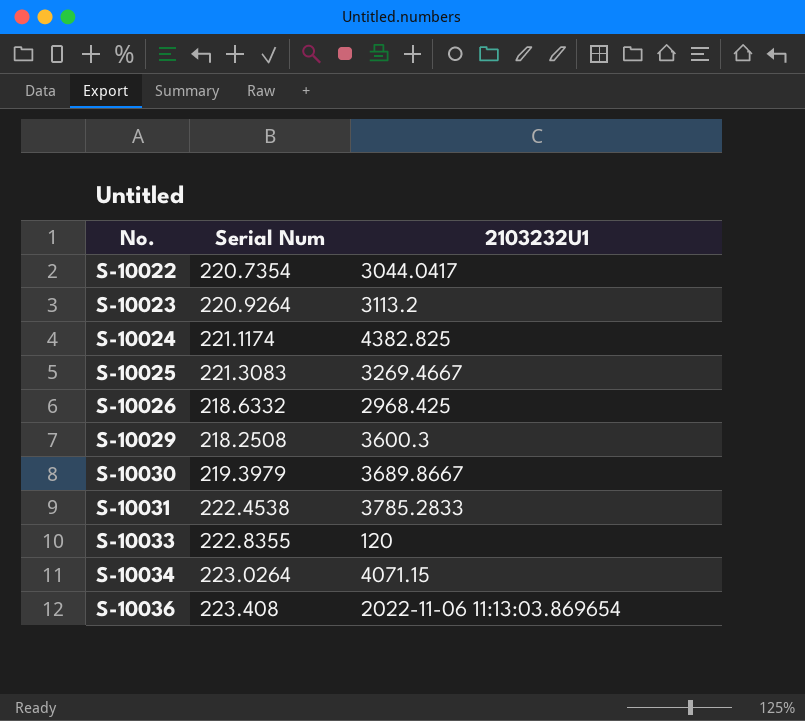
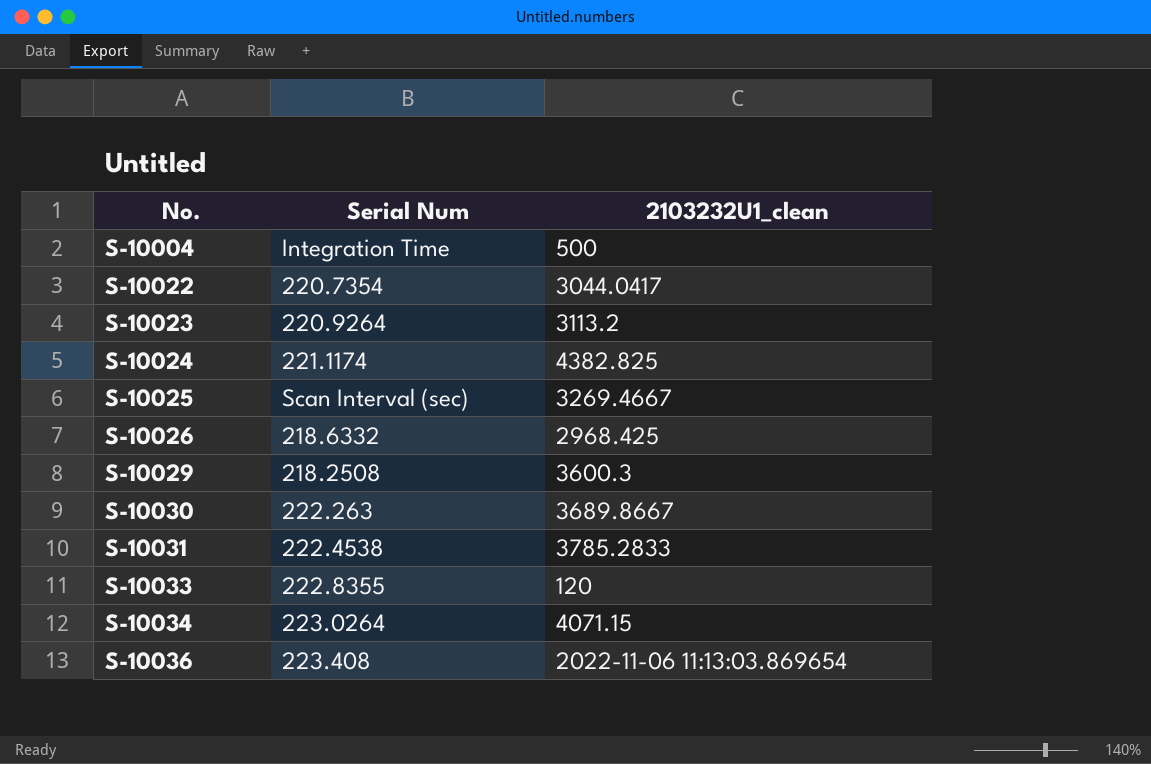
column name: 2103232U1 -> 2103232U1_clean
row S-10004: none -> Integration Time | 500
S-10025 | Serial Num: 221.3083 -> Scan Interval (sec)
S-10030 | Serial Num: 219.3979 -> 222.263

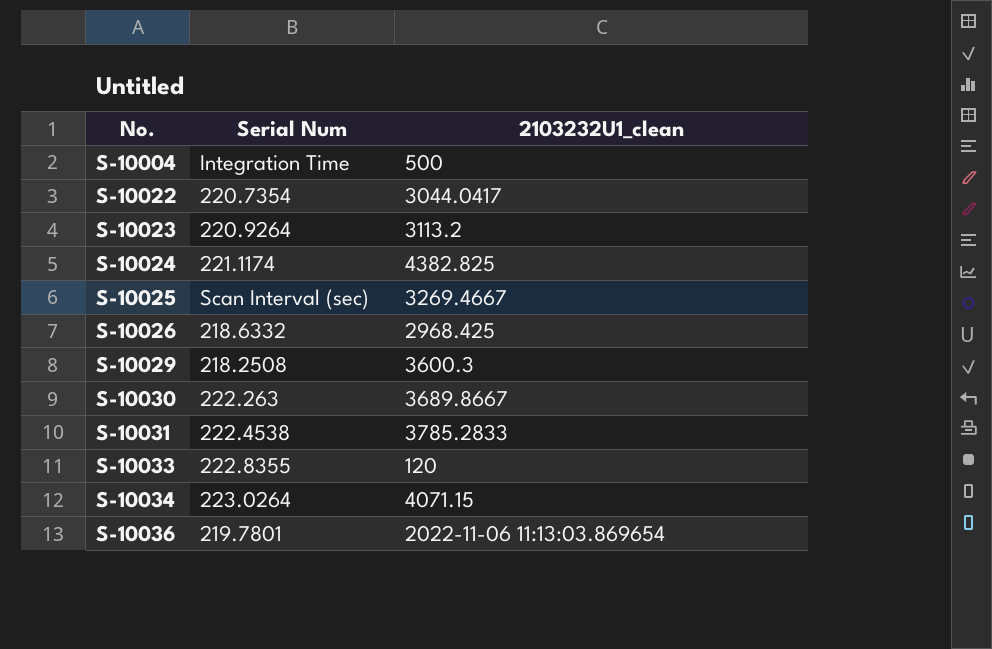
S-10036 | Serial Num: 223.408 -> 219.7801

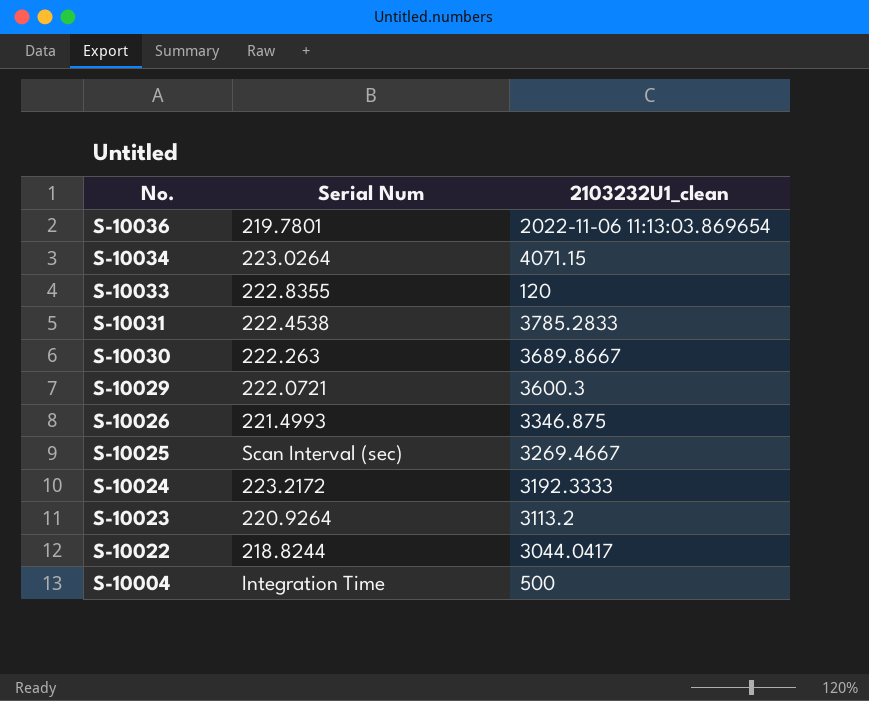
row order: No. ascending -> No. descending
S-10029 | Serial Num: 218.2508 -> 222.0721
S-10026 | Serial Num: 218.6332 -> 221.4993
S-10026 | 2103232U1_clean: 2968.425 -> 3346.875
S-10024 | Serial Num: 221.1174 -> 223.2172
S-10024 | 2103232U1_clean: 4382.825 -> 3192.3333
S-10022 | Serial Num: 220.7354 -> 218.8244

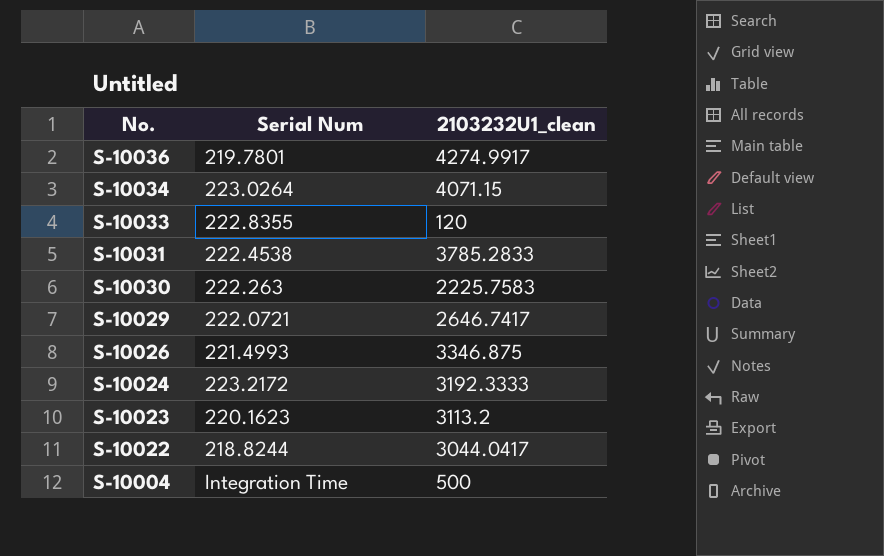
row S-10025: Scan Interval (sec) | 3269.4667 -> none
S-10036 | 2103232U1_clean: 2022-11-06 11:13:03.869654 -> 4274.9917
S-10030 | 2103232U1_clean: 3689.8667 -> 2225.7583
S-10029 | 2103232U1_clean: 3600.3 -> 2646.7417
S-10023 | Serial Num: 220.9264 -> 220.1623

